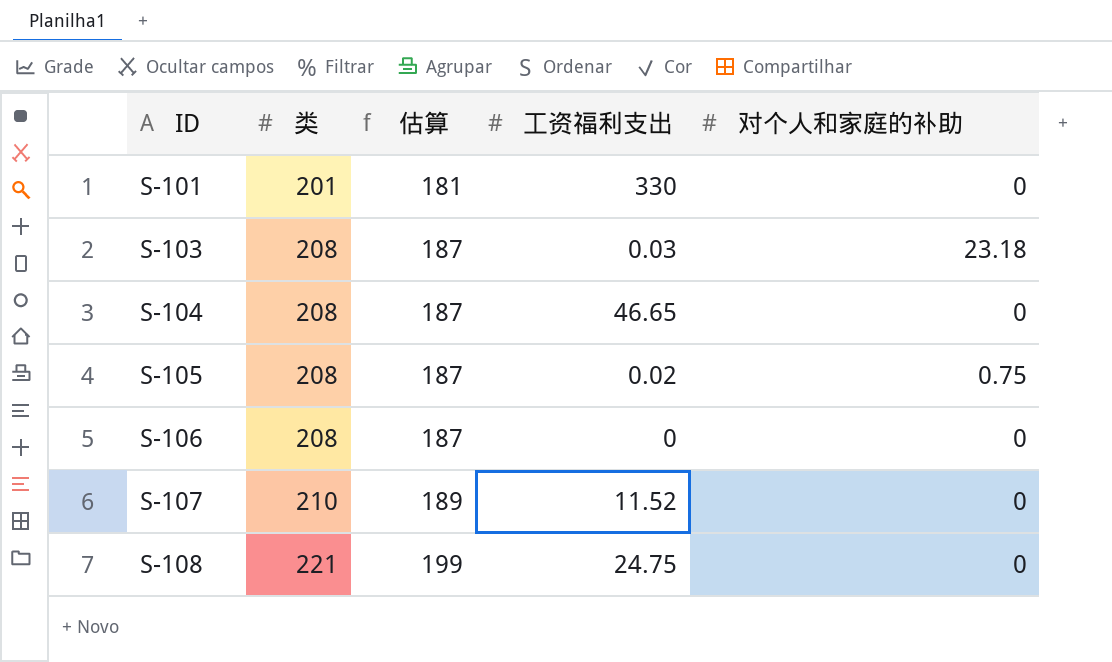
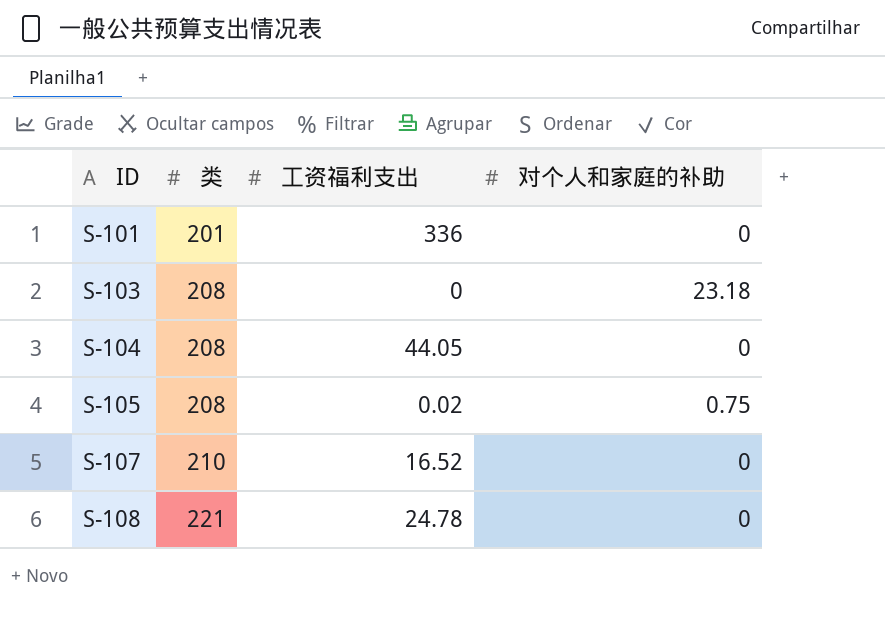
column 估算 | formula: [类] * 0.9 -> none
row S-106: 208 | 187 | 0 | 0 -> none
S-101 | 工资福利支出: 330 -> 336
S-103 | 工资福利支出: 0.03 -> 0
S-104 | 工资福利支出: 46.65 -> 44.05
S-107 | 工资福利支出: 11.52 -> 16.52
S-108 | 工资福利支出: 24.75 -> 24.78

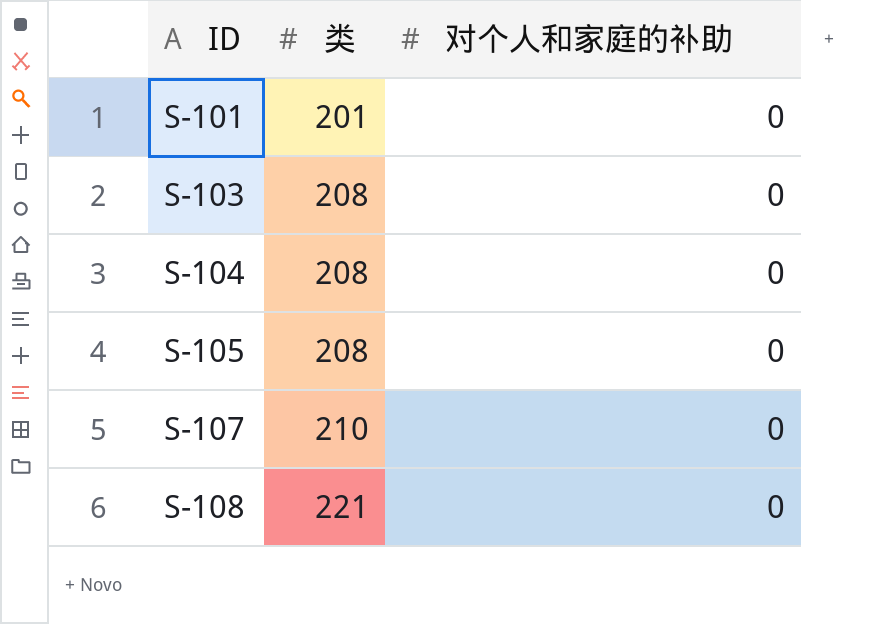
column 工资福利支出 | position: 3 -> none
S-103 | 对个人和家庭的补助: 23.18 -> 0
S-105 | 对个人和家庭的补助: 0.75 -> 0

